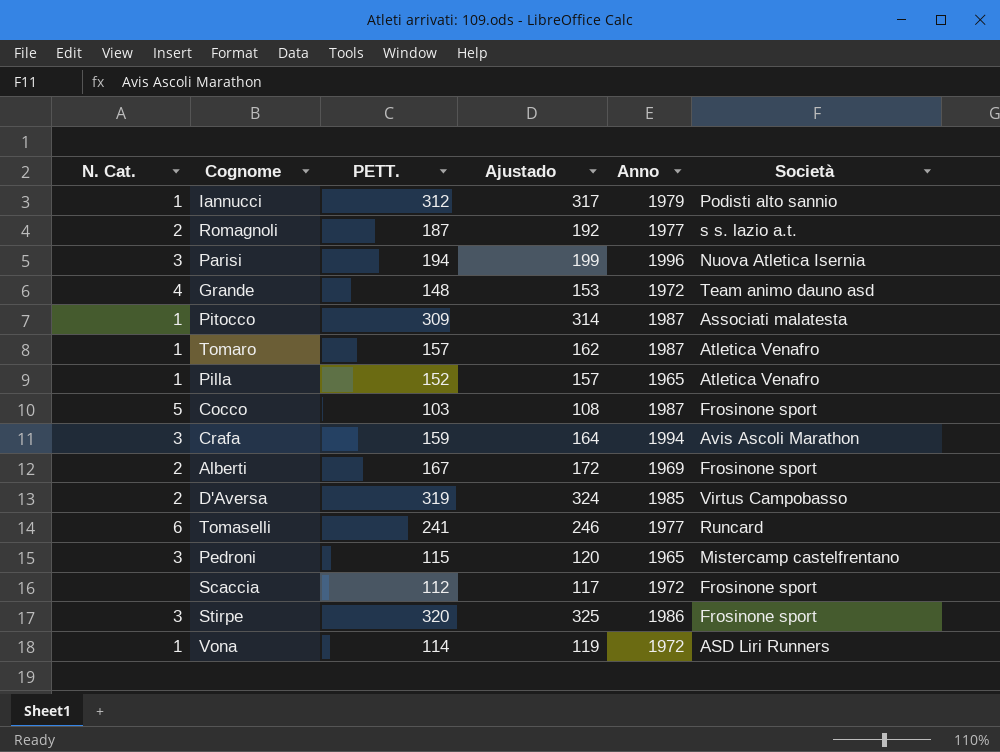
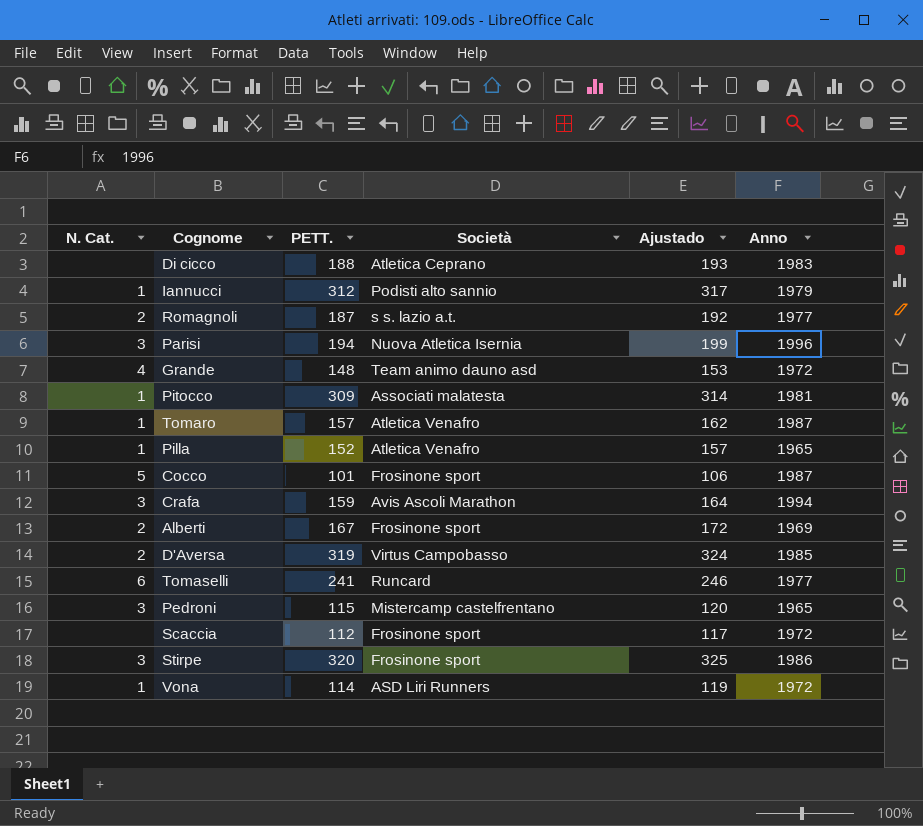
column Società | position: 6 -> 4
row Di cicco: none -> none | 188 | Atletica Ceprano | 193 | 1983
Pitocco | Anno: 1987 -> 1981
Cocco | PETT.: 103 -> 101
Cocco | Ajustado: 108 -> 106

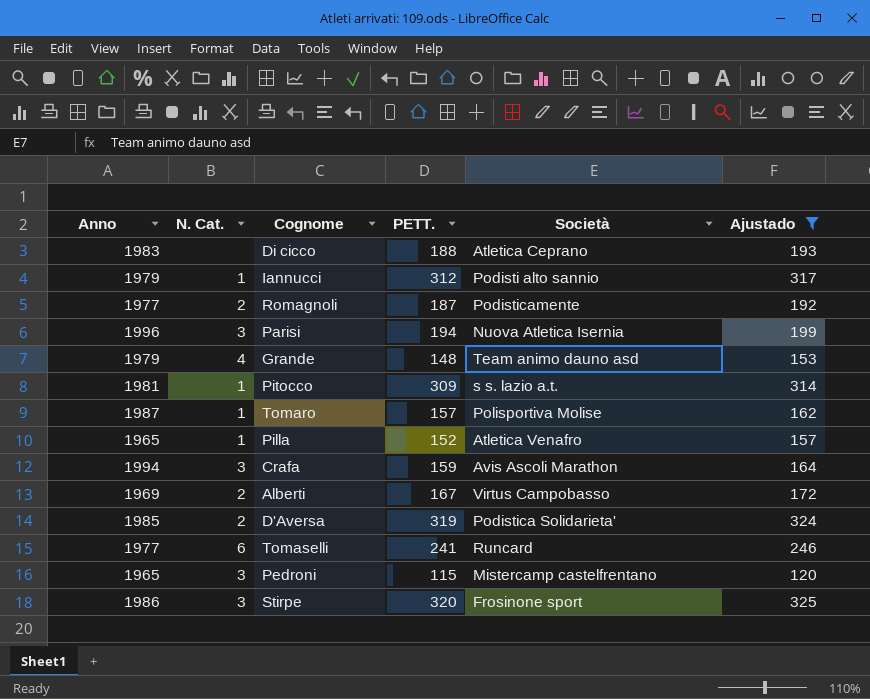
filter: none -> Ajustado >= 120
column Anno | position: 6 -> 1
Romagnoli | Società: s s. lazio a.t. -> Podisticamente
Grande | Anno: 1972 -> 1979
Pitocco | Società: Associati malatesta -> s s. lazio a.t.
Tomaro | Società: Atletica Venafro -> Polisportiva Molise
Alberti | Società: Frosinone sport -> Virtus Campobasso
D'Aversa | Società: Virtus Campobasso -> Podistica Solidarieta'

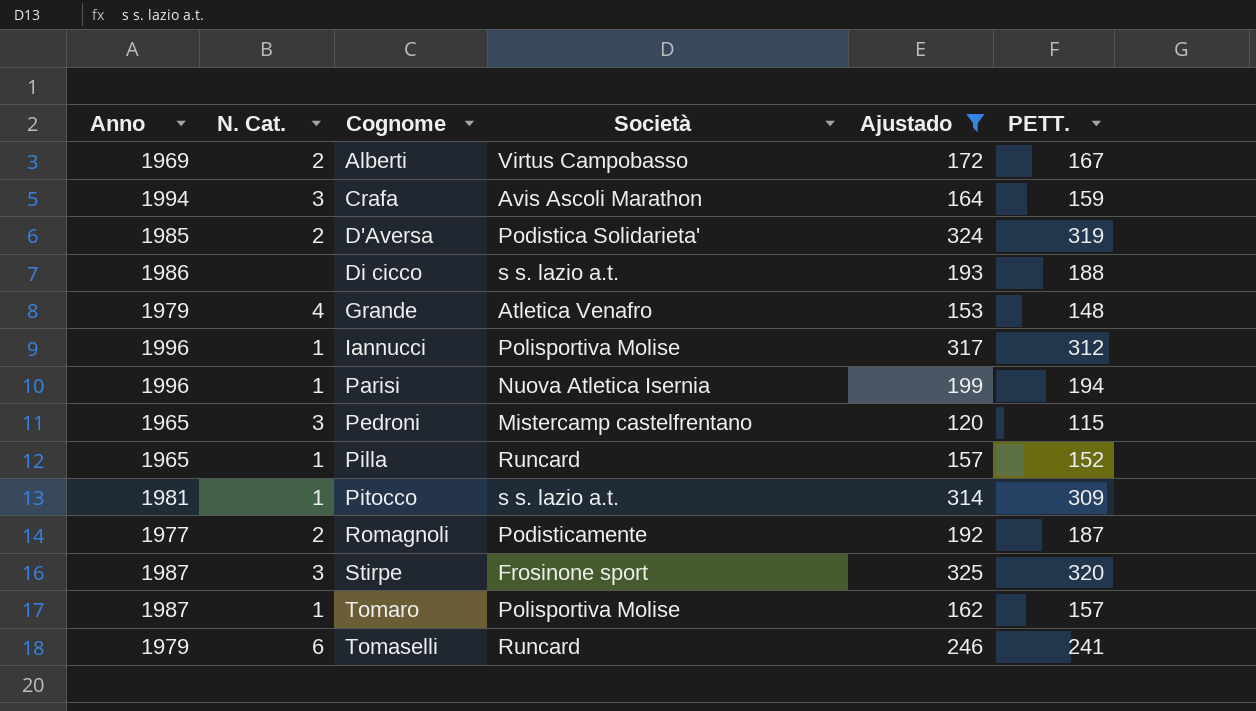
row order: none -> Cognome ascending
column PETT. | position: 4 -> 6
Di cicco | Anno: 1983 -> 1986
Di cicco | Società: Atletica Ceprano -> s s. lazio a.t.
Grande | Società: Team animo dauno asd -> Atletica Venafro
Iannucci | Anno: 1979 -> 1996
Iannucci | Società: Podisti alto sannio -> Polisportiva Molise
Parisi | N. Cat.: 3 -> 1
Pilla | Società: Atletica Venafro -> Runcard
Stirpe | Anno: 1986 -> 1987
Tomaselli | Anno: 1977 -> 1979

